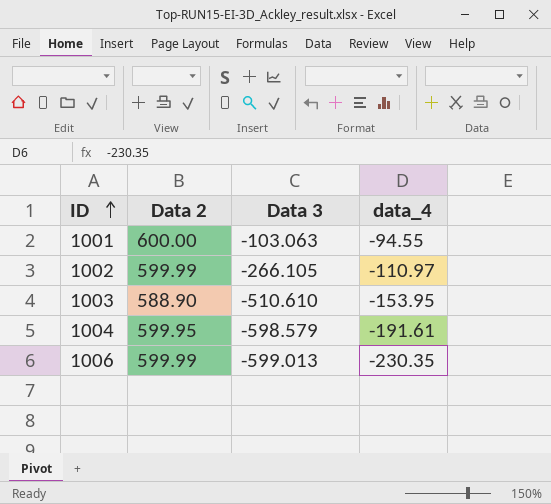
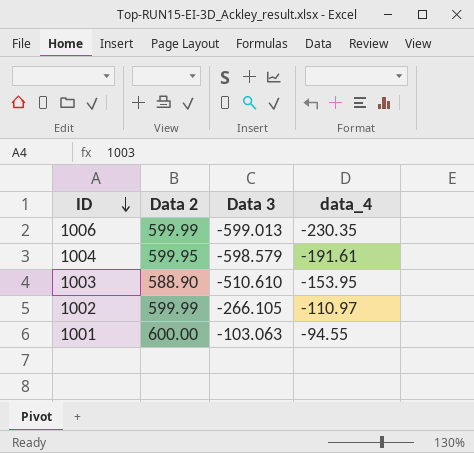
row order: ID ascending -> ID descending

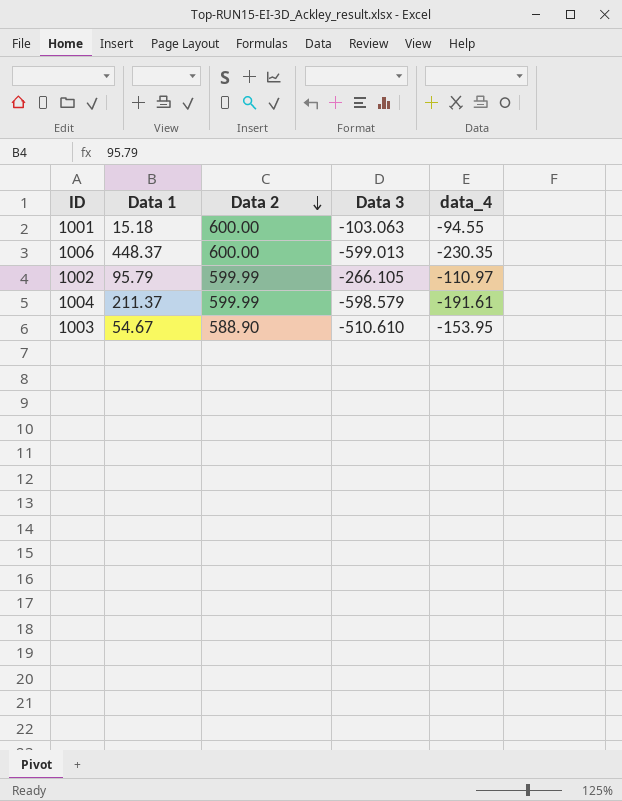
row order: ID descending -> Data 2 descending
column Data 1 | position: none -> 2
1006 | Data 2: 599.99 -> 600.00
1004 | Data 2: 599.95 -> 599.99

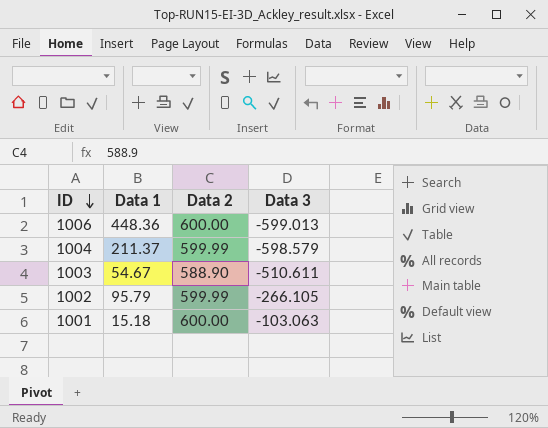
row order: Data 2 descending -> ID descending
column data_4 | position: 5 -> none
1006 | Data 1: 448.37 -> 448.36
1003 | Data 3: -510.610 -> -510.611

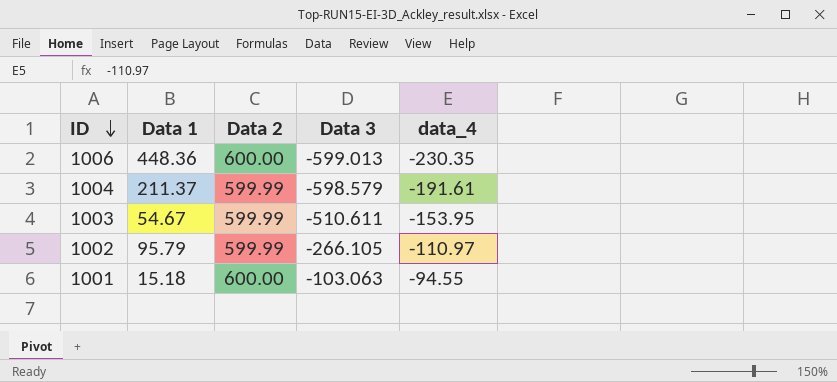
column data_4 | position: none -> 5
1003 | Data 2: 588.90 -> 599.99

